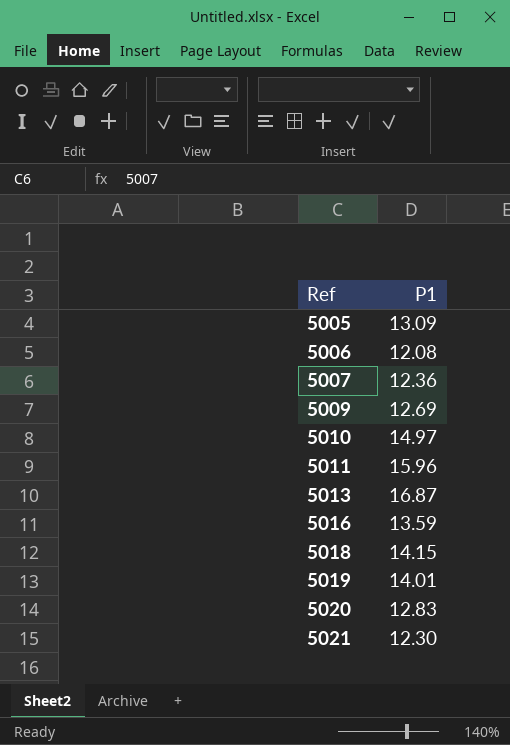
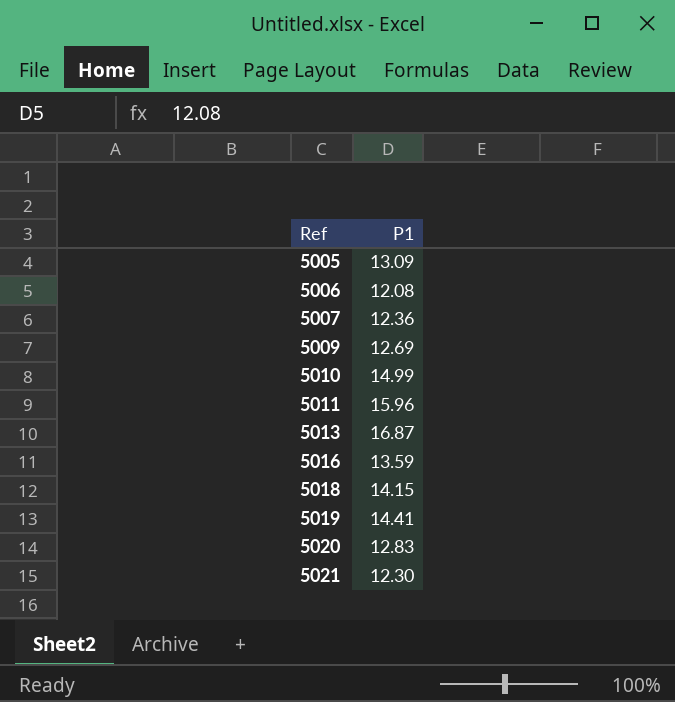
5010 | P1: 14.97 -> 14.99
5019 | P1: 14.01 -> 14.41

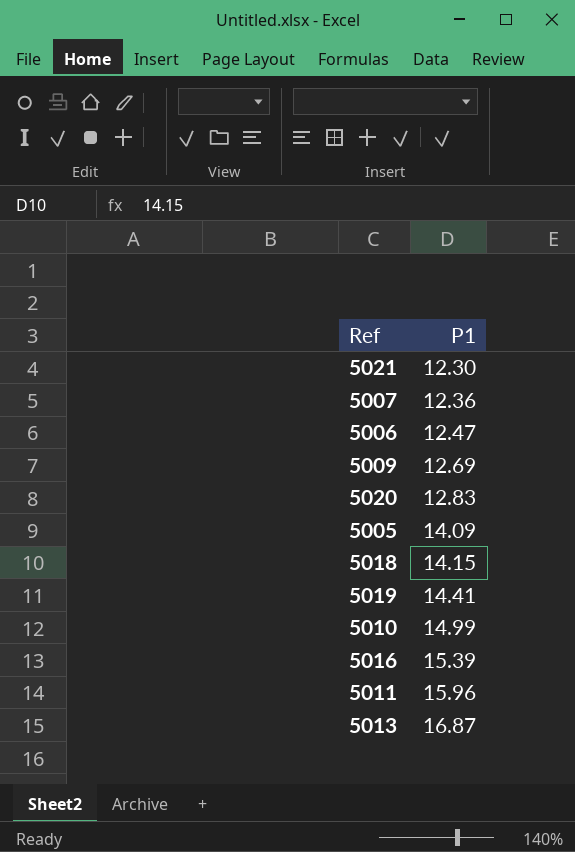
row order: Ref ascending -> P1 ascending
5006 | P1: 12.08 -> 12.47
5005 | P1: 13.09 -> 14.09
5016 | P1: 13.59 -> 15.39

